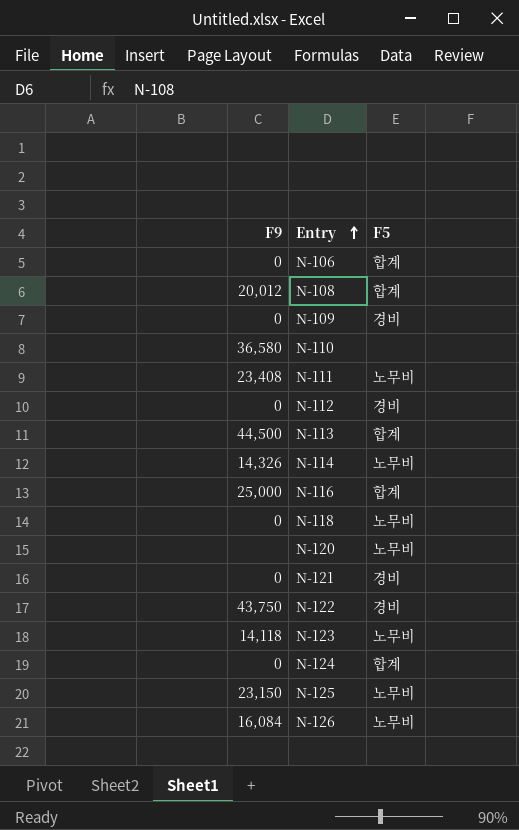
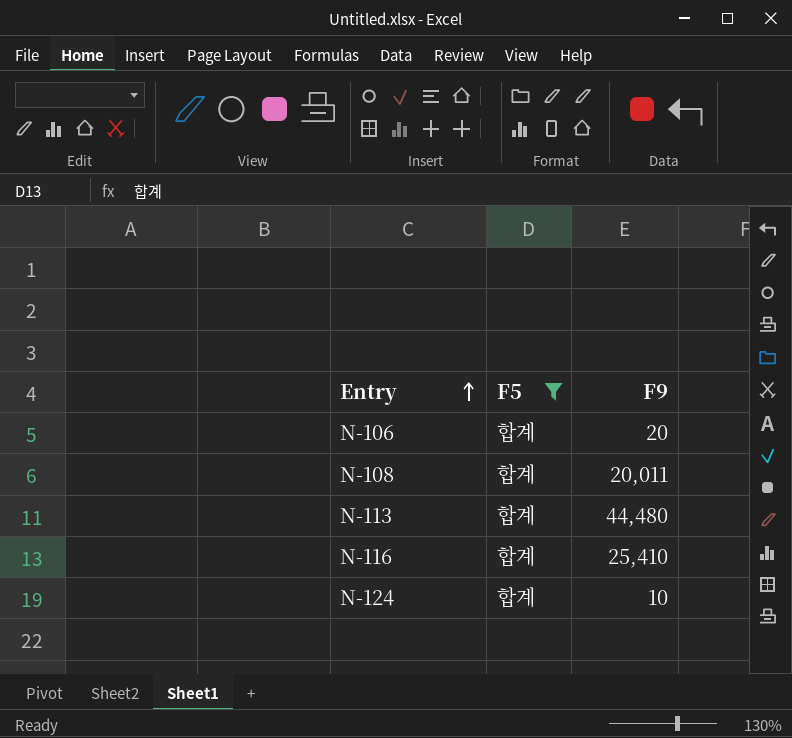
filter: none -> F5 = 합계
column F9 | position: 1 -> 3
N-106 | F9: 0 -> 20
N-108 | F9: 20,012 -> 20,011
N-113 | F9: 44,500 -> 44,480
N-116 | F9: 25,000 -> 25,410
N-124 | F9: 0 -> 10

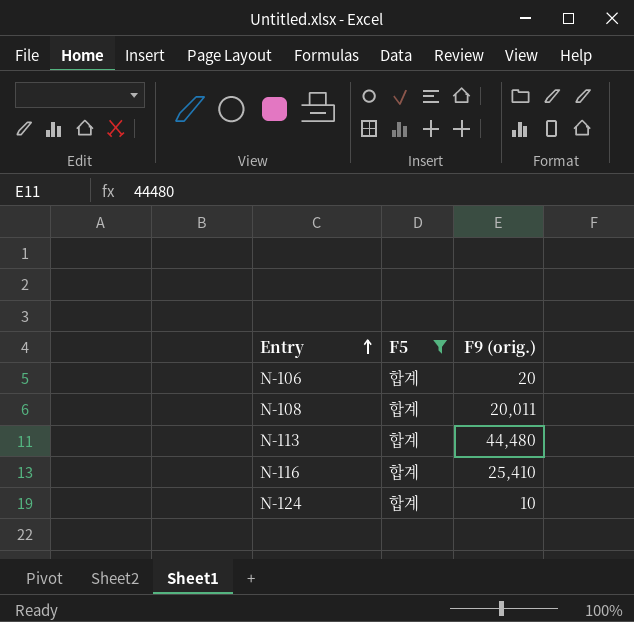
column name: F9 -> F9 (orig.)

